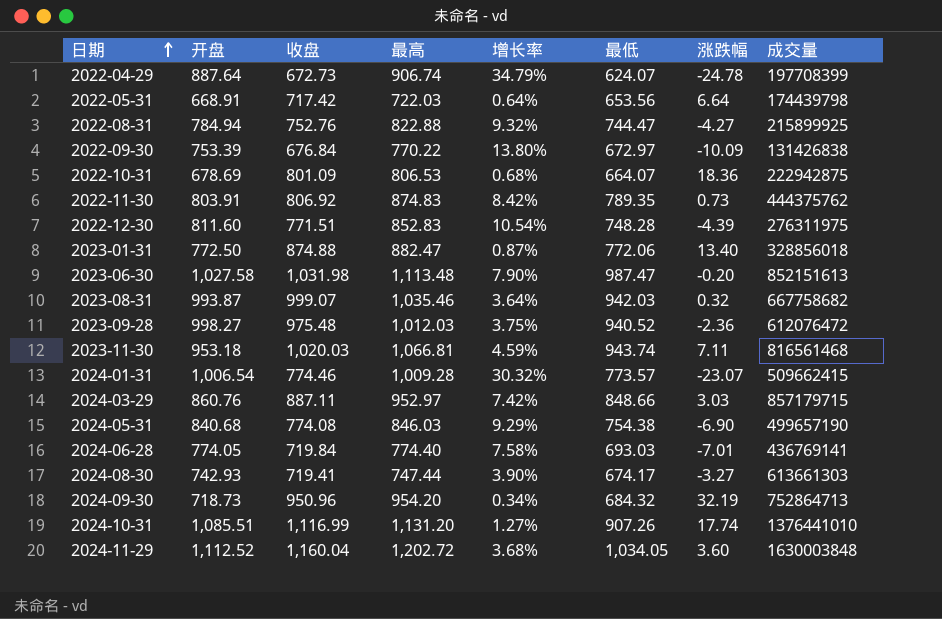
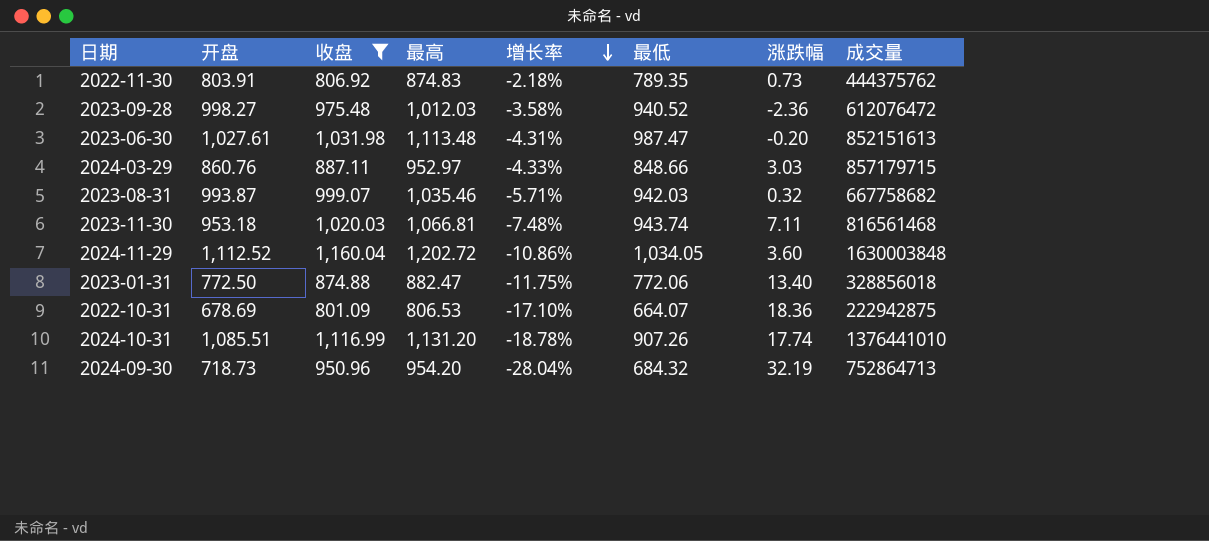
filter: none -> 收盘 >= 801.09
row order: 日期 ascending -> 增长率 descending
column 增长率 | formula: ([最高] - [收盘]) / [收盘] -> ([最低] - [收盘]) / [收盘]
2023-06-30 | 开盘: 1,027.58 -> 1,027.61

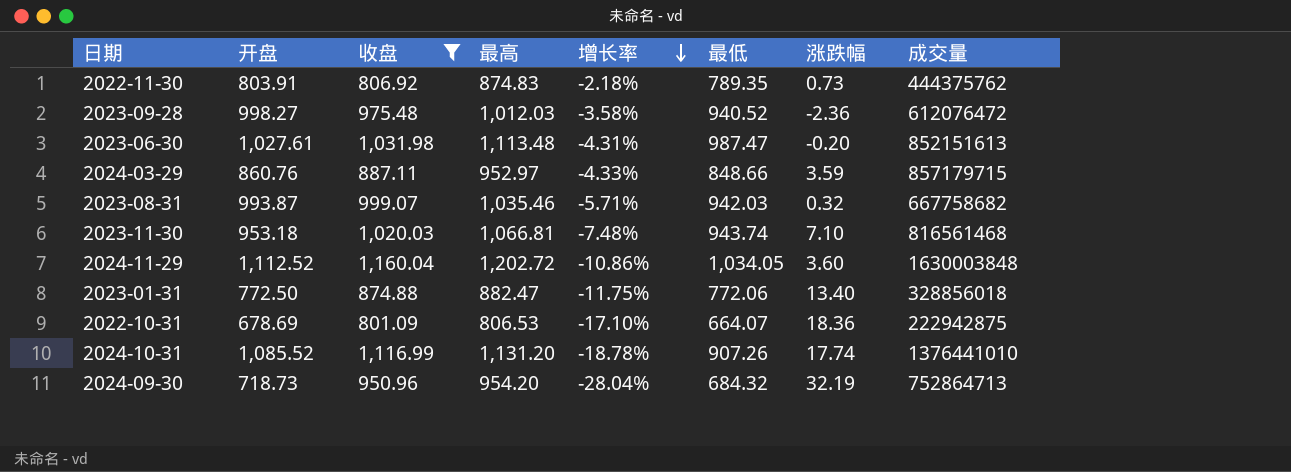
2024-03-29 | 涨跌幅: 3.03 -> 3.59
2023-11-30 | 涨跌幅: 7.11 -> 7.10
2024-10-31 | 开盘: 1,085.51 -> 1,085.52

